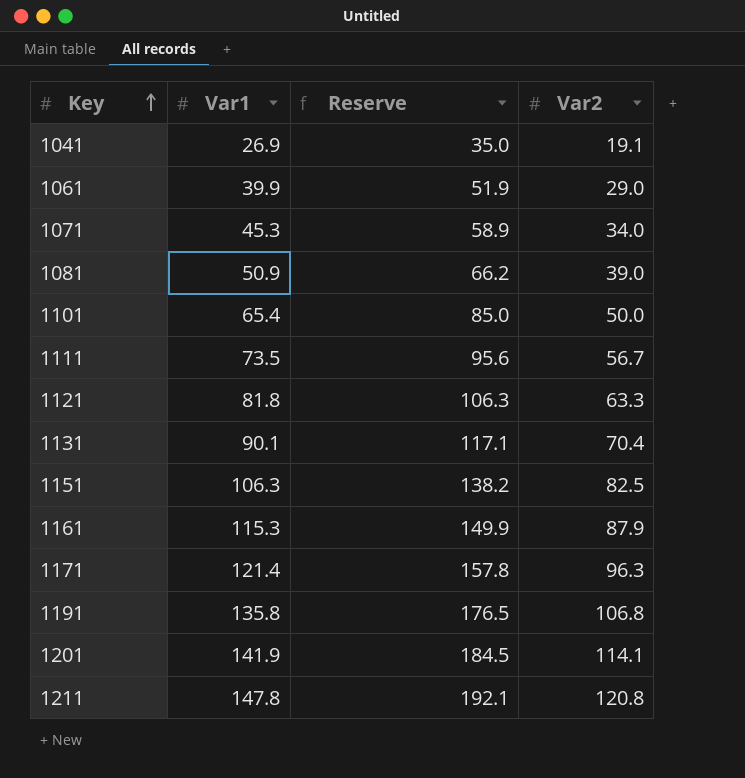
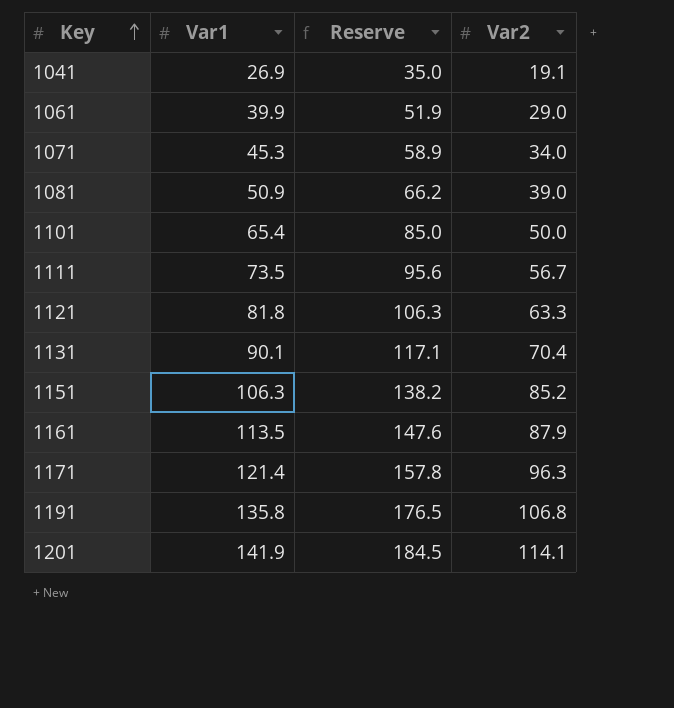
row 1211: 147.8 | 192.1 | 120.8 -> none
1151 | Var2: 82.5 -> 85.2
1161 | Var1: 115.3 -> 113.5
1161 | Reserve: 149.9 -> 147.6

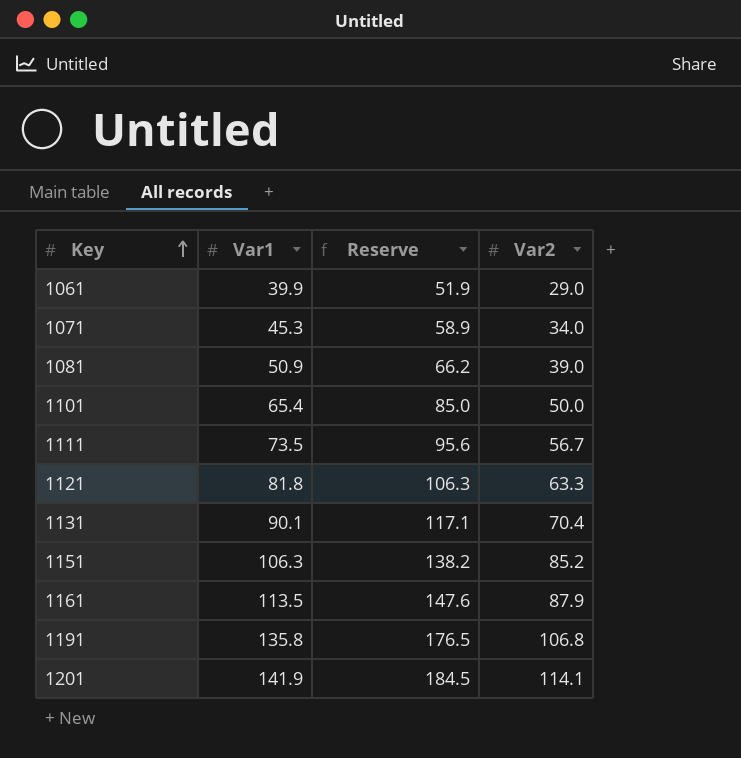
row 1041: 26.9 | 35.0 | 19.1 -> none
row 1171: 121.4 | 157.8 | 96.3 -> none

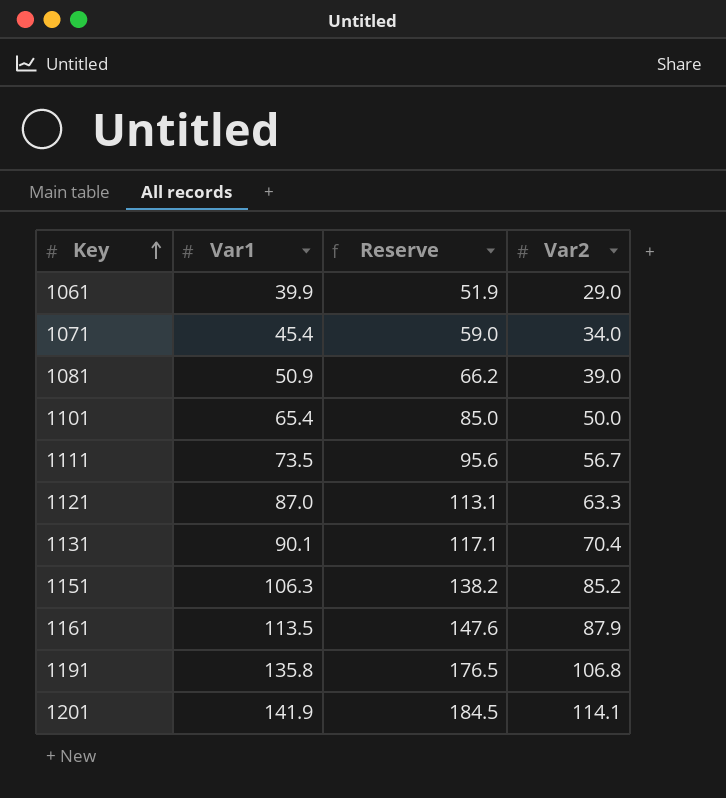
1071 | Var1: 45.3 -> 45.4
1071 | Reserve: 58.9 -> 59.0
1121 | Var1: 81.8 -> 87.0
1121 | Reserve: 106.3 -> 113.1

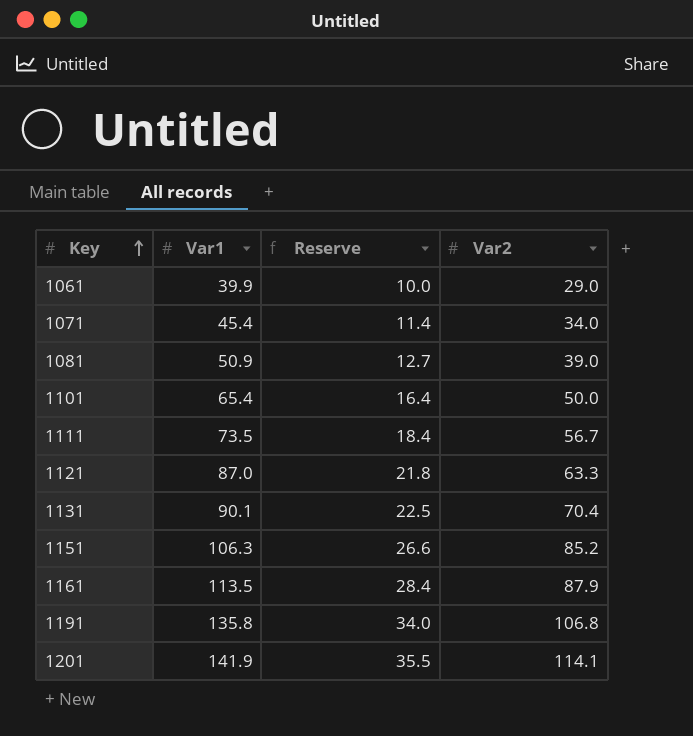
column Reserve | formula: [Var1] * 1.3 -> [Var1] * 0.25

